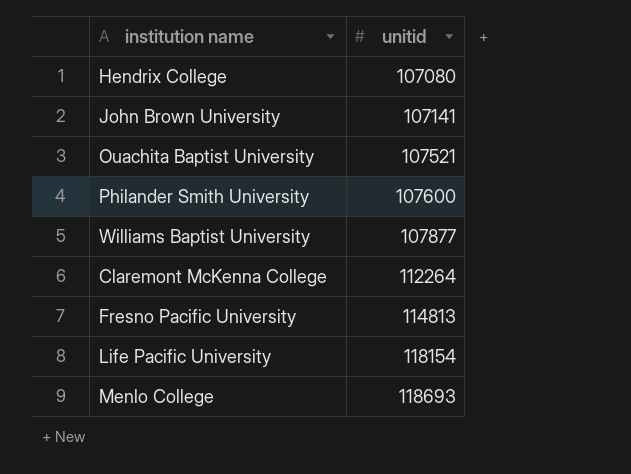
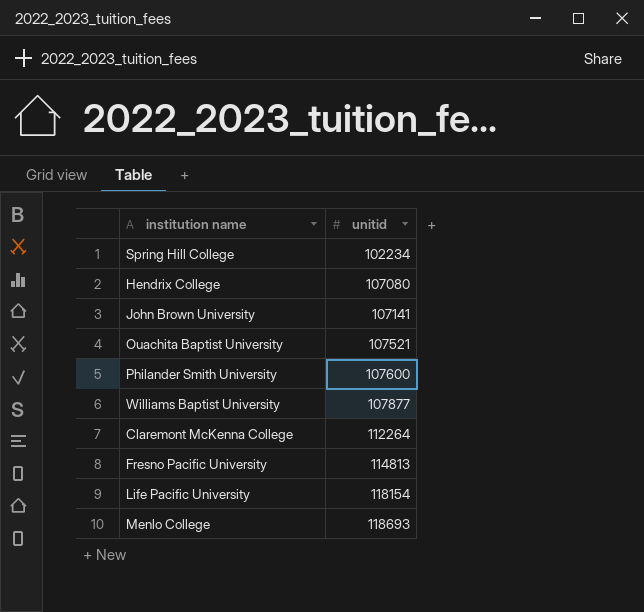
row Spring Hill College: none -> 102234

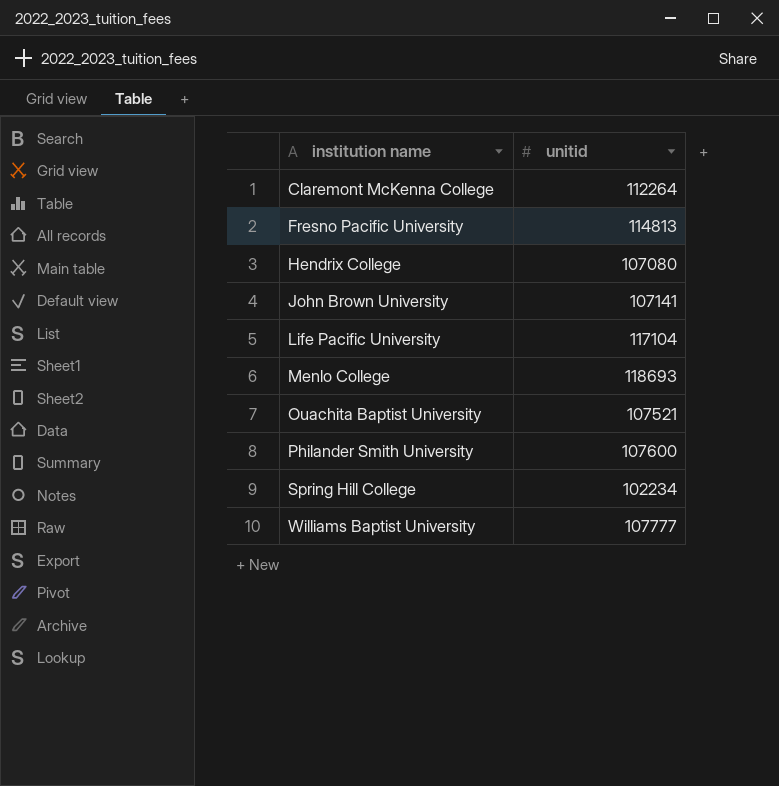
row order: unitid ascending -> institution name ascending
Life Pacific University | unitid: 118154 -> 117104
Williams Baptist University | unitid: 107877 -> 107777

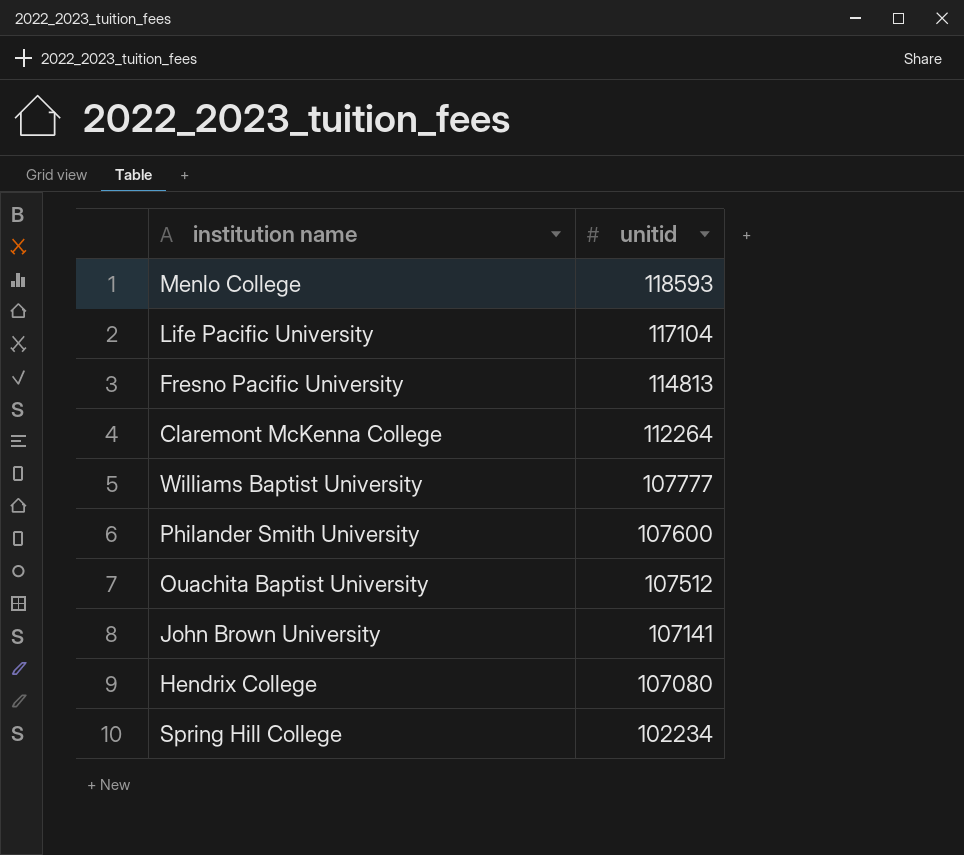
row order: institution name ascending -> unitid descending
Menlo College | unitid: 118693 -> 118593
Ouachita Baptist University | unitid: 107521 -> 107512

